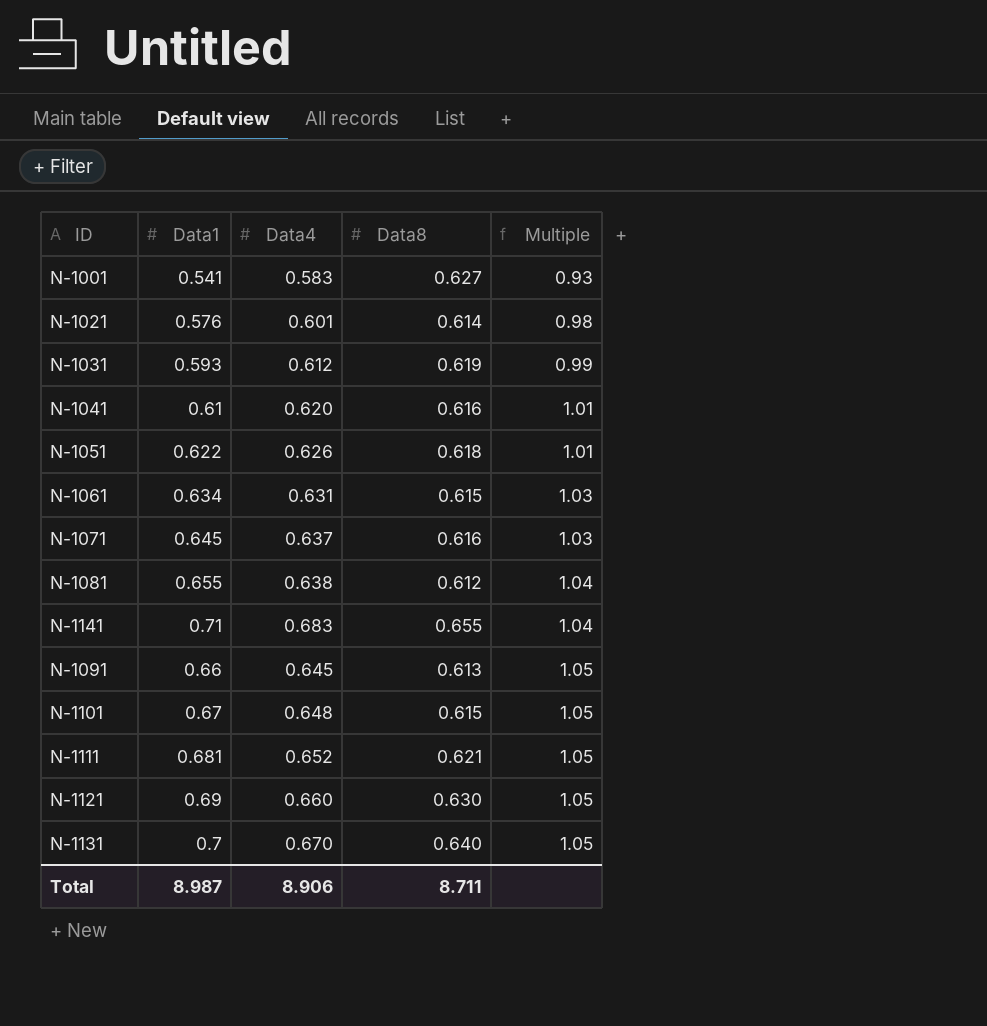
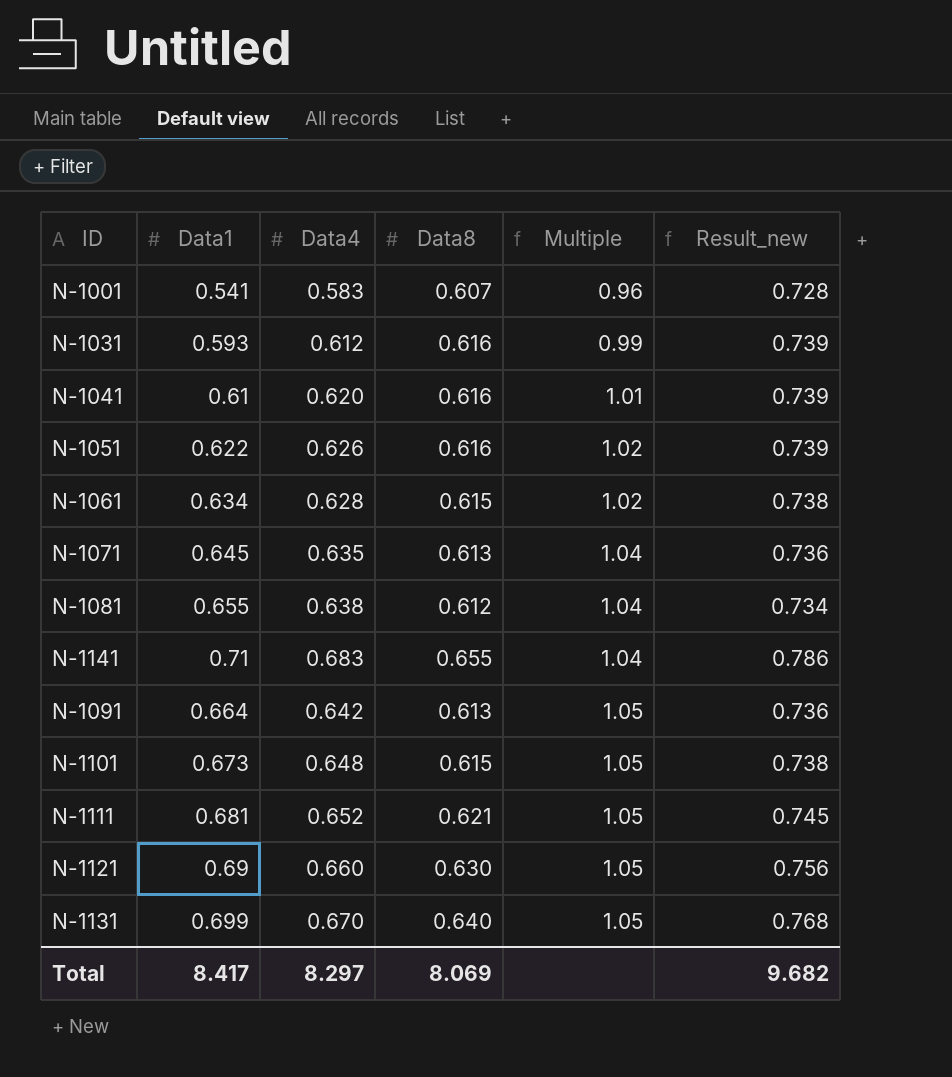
column Result_new | formula: none -> [Data8] * 1.2
row N-1021: 0.576 | 0.601 | 0.614 | 0.98 -> none
N-1001 | Data8: 0.627 -> 0.607
N-1001 | Multiple: 0.93 -> 0.96
N-1031 | Data8: 0.619 -> 0.616
N-1051 | Data8: 0.618 -> 0.616
N-1051 | Multiple: 1.01 -> 1.02
N-1061 | Data4: 0.631 -> 0.628
N-1061 | Multiple: 1.03 -> 1.02
N-1071 | Data4: 0.637 -> 0.635
N-1071 | Data8: 0.616 -> 0.613
N-1071 | Multiple: 1.03 -> 1.04
N-1091 | Data1: 0.66 -> 0.664
N-1091 | Data4: 0.645 -> 0.642
N-1101 | Data1: 0.67 -> 0.673
N-1131 | Data1: 0.7 -> 0.699
Total | Data1: 8.987 -> 8.417
Total | Data4: 8.906 -> 8.297
Total | Data8: 8.711 -> 8.069

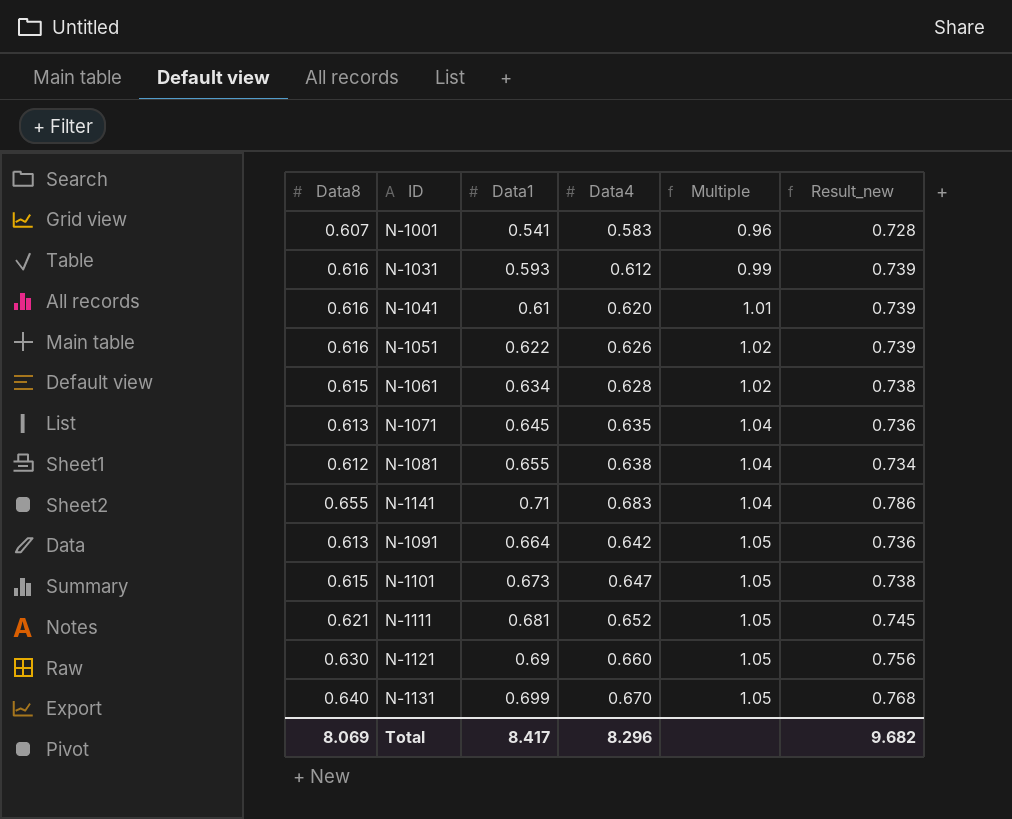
column Data8 | position: 4 -> 1
N-1101 | Data4: 0.648 -> 0.647
Total | Data4: 8.297 -> 8.296

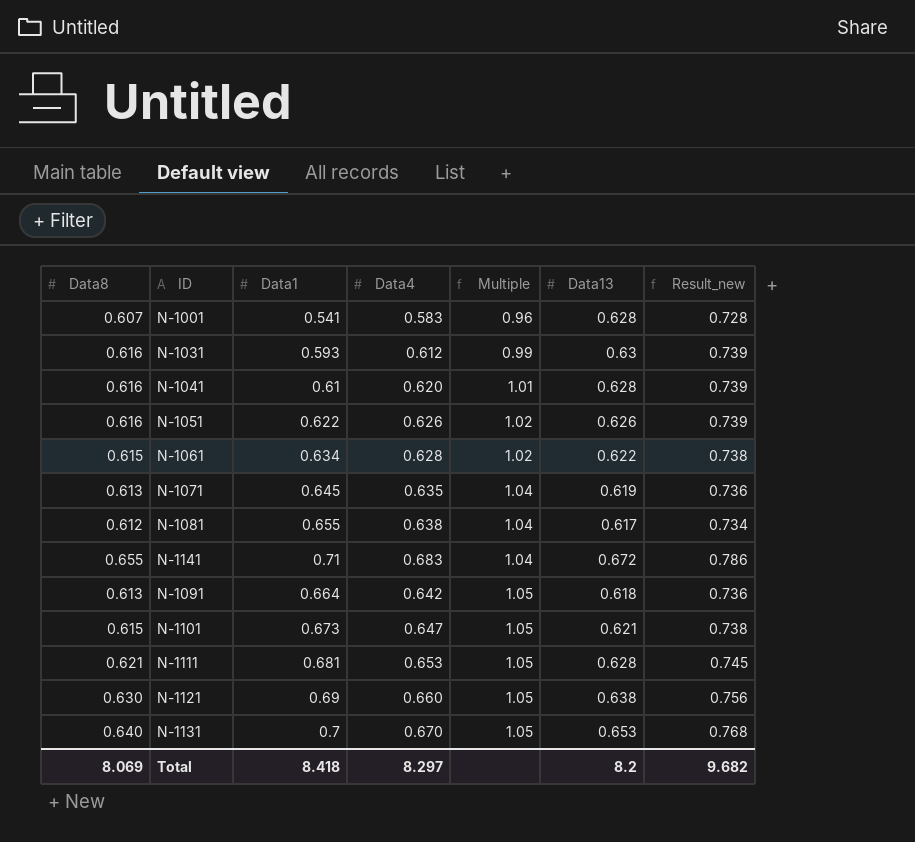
column Data13 | position: none -> 6
N-1111 | Data4: 0.652 -> 0.653
N-1131 | Data1: 0.699 -> 0.7
Total | Data1: 8.417 -> 8.418
Total | Data4: 8.296 -> 8.297

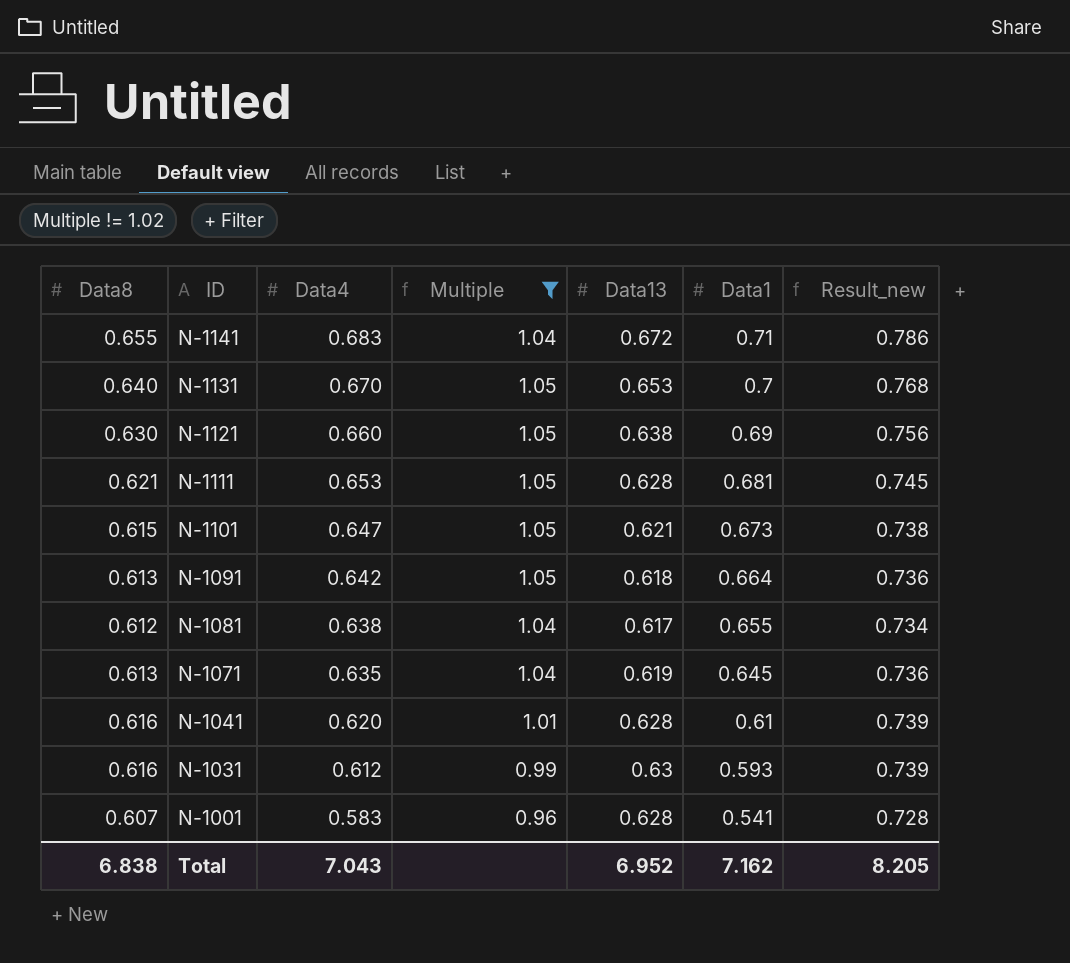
filter: none -> Multiple != 1.02
row order: Multiple ascending -> ID descending
column Data1 | position: 3 -> 6
Total | Data8: 8.069 -> 6.838
Total | Data4: 8.297 -> 7.043
Total | Data13: 8.2 -> 6.952
Total | Data1: 8.418 -> 7.162
Total | Result_new: 9.682 -> 8.205

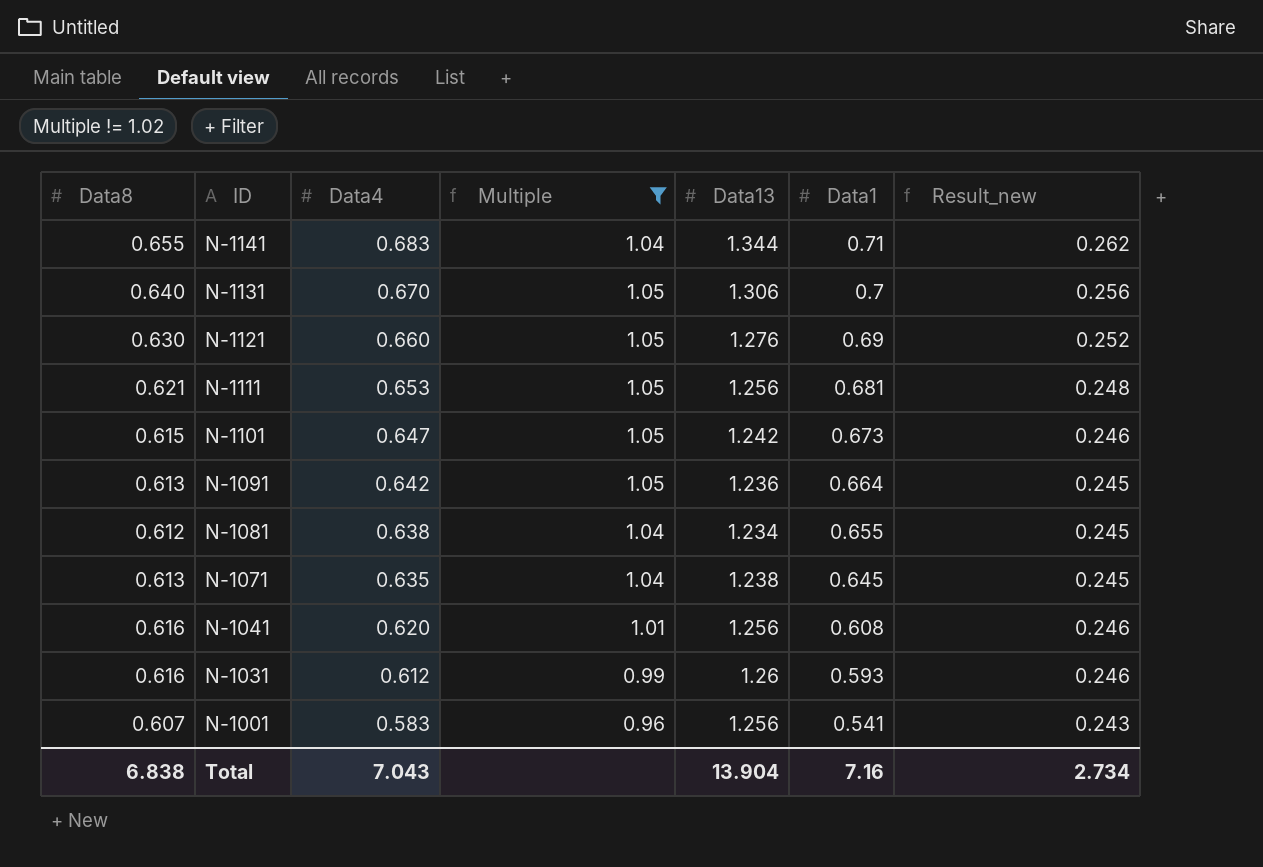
column Result_new | formula: [Data8] * 1.2 -> [Data8] * 0.4
N-1141 | Data13: 0.672 -> 1.344
N-1131 | Data13: 0.653 -> 1.306
N-1121 | Data13: 0.638 -> 1.276
N-1111 | Data13: 0.628 -> 1.256
N-1101 | Data13: 0.621 -> 1.242
N-1091 | Data13: 0.618 -> 1.236
N-1081 | Data13: 0.617 -> 1.234
N-1071 | Data13: 0.619 -> 1.238
N-1041 | Data13: 0.628 -> 1.256
N-1041 | Data1: 0.61 -> 0.608
N-1031 | Data13: 0.63 -> 1.26
N-1001 | Data13: 0.628 -> 1.256
Total | Data13: 6.952 -> 13.904
Total | Data1: 7.162 -> 7.16
Total | Result_new: 8.205 -> 2.734

